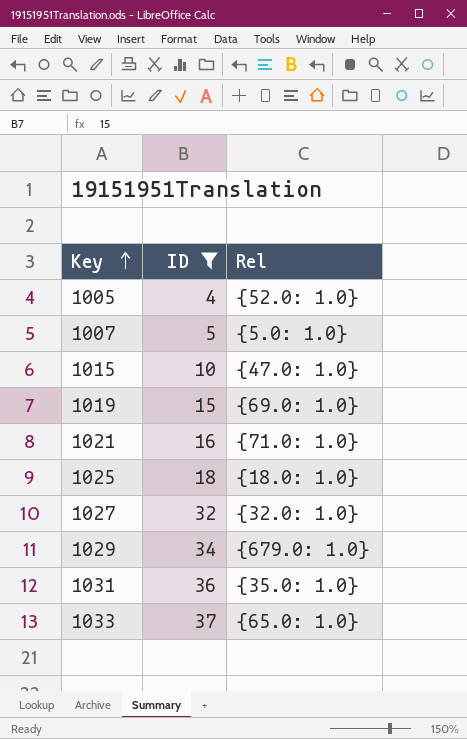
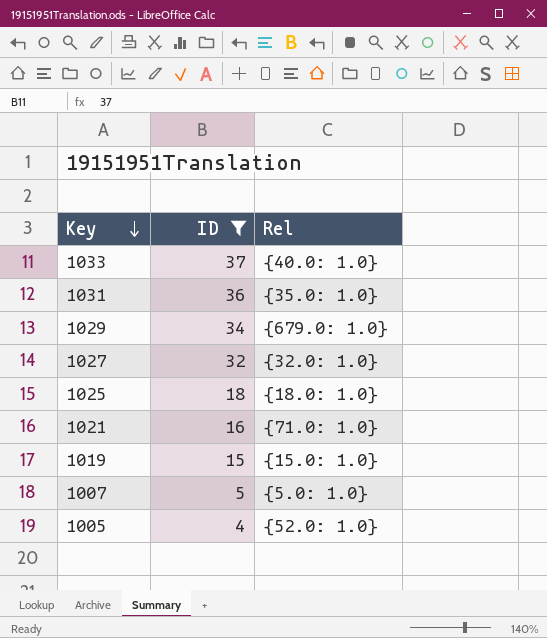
row order: Key ascending -> Key descending
row 1015: 10 | {47.0: 1.0} -> none
1033 | Rel: {65.0: 1.0} -> {40.0: 1.0}
1019 | Rel: {69.0: 1.0} -> {15.0: 1.0}

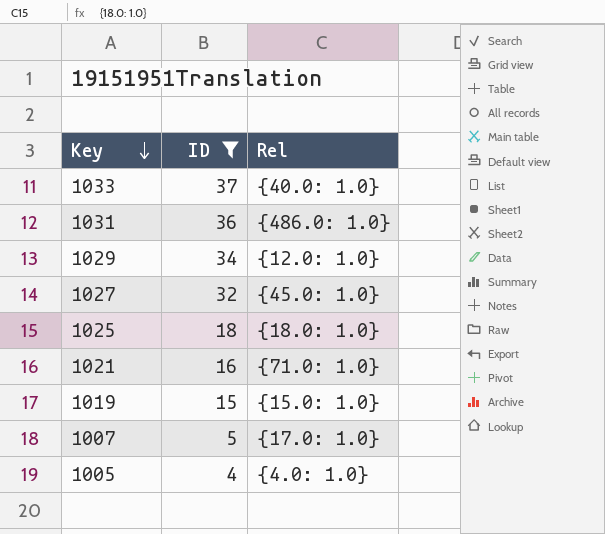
1031 | Rel: {35.0: 1.0} -> {486.0: 1.0}
1029 | Rel: {679.0: 1.0} -> {12.0: 1.0}
1027 | Rel: {32.0: 1.0} -> {45.0: 1.0}
1007 | Rel: {5.0: 1.0} -> {17.0: 1.0}
1005 | Rel: {52.0: 1.0} -> {4.0: 1.0}

